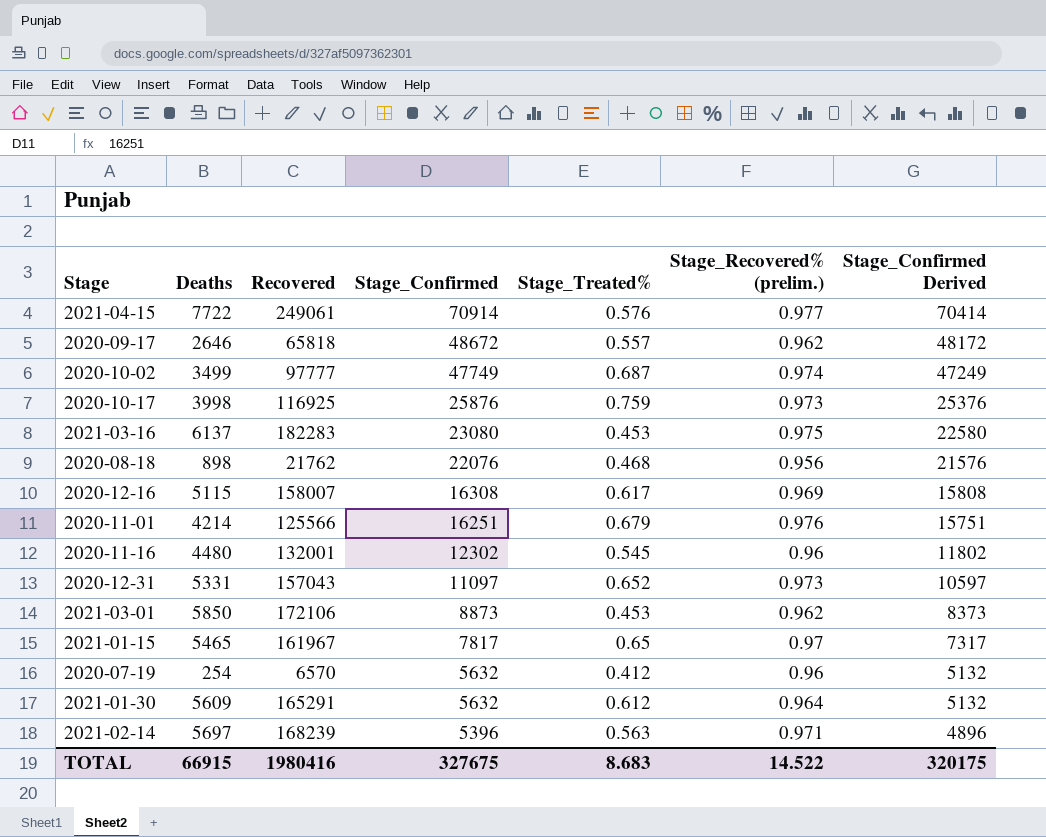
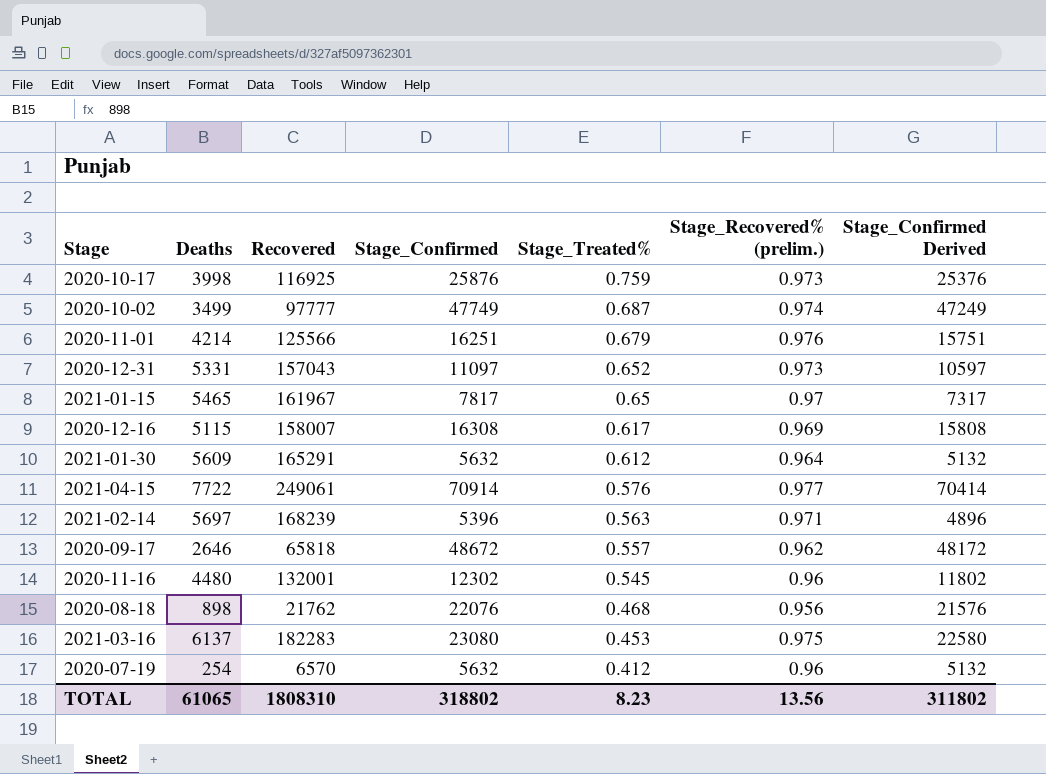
row order: Stage_Confirmed descending -> Stage_Treated% descending
row 2021-03-01: 5850 | 172106 | 8873 | 0.453 | 0.962 | 8373 -> none
TOTAL | Deaths: 66915 -> 61065
TOTAL | Recovered: 1980416 -> 1808310
TOTAL | Stage_Confirmed: 327675 -> 318802
TOTAL | Stage_Treated%: 8.683 -> 8.23
TOTAL | Stage_Recovered% (prelim.): 14.522 -> 13.56
TOTAL | Stage_Confirmed Derived: 320175 -> 311802

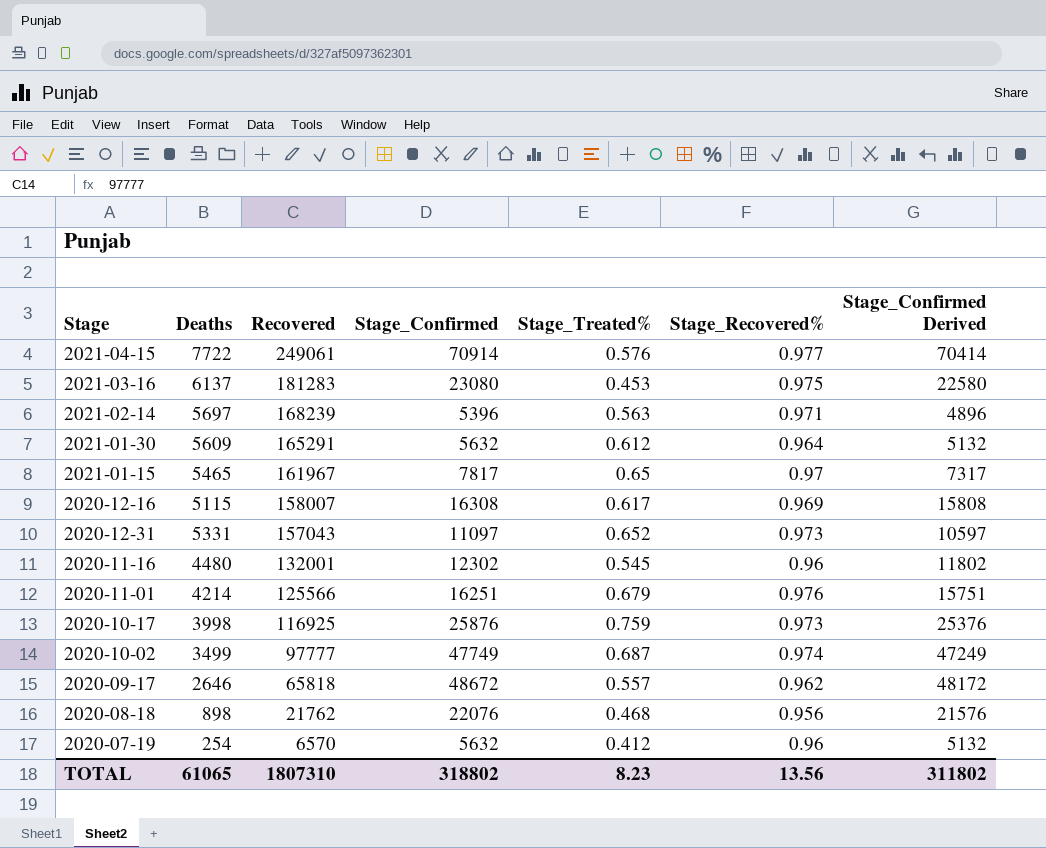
row order: Stage_Treated% descending -> Recovered descending
column name: Stage_Recovered% (prelim.) -> Stage_Recovered%
2021-03-16 | Recovered: 182283 -> 181283
TOTAL | Recovered: 1808310 -> 1807310

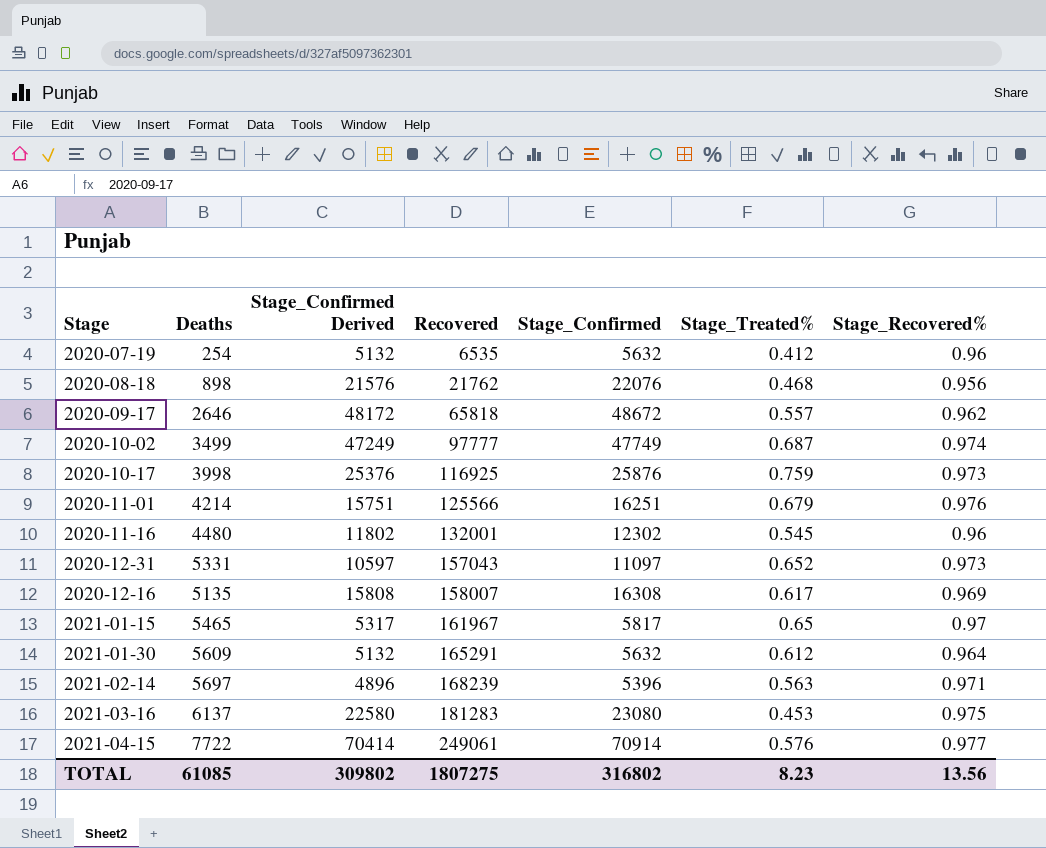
row order: Recovered descending -> Recovered ascending
column Stage_Confirmed Derived | position: 7 -> 3
2020-07-19 | Recovered: 6570 -> 6535
2020-12-16 | Deaths: 5115 -> 5135
2021-01-15 | Stage_Confirmed Derived: 7317 -> 5317
2021-01-15 | Stage_Confirmed: 7817 -> 5817
TOTAL | Deaths: 61065 -> 61085
TOTAL | Stage_Confirmed Derived: 311802 -> 309802
TOTAL | Recovered: 1807310 -> 1807275
TOTAL | Stage_Confirmed: 318802 -> 316802

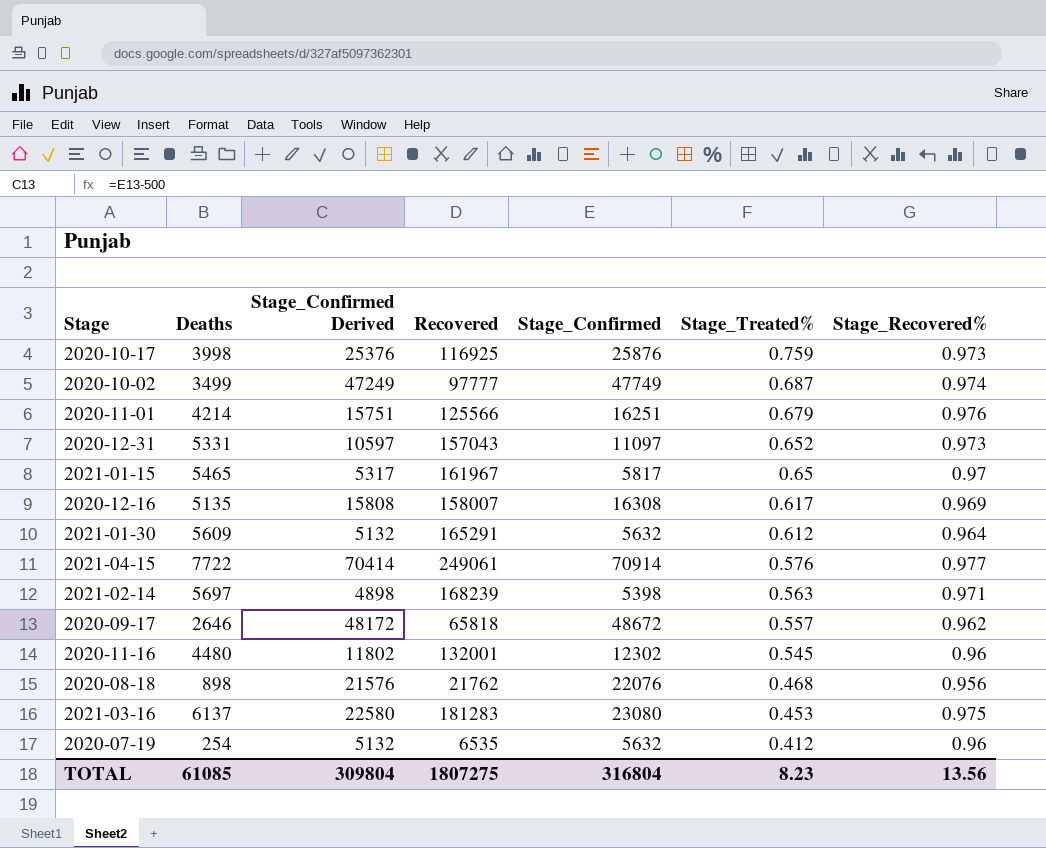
row order: Recovered ascending -> Stage_Treated% descending
2021-02-14 | Stage_Confirmed Derived: 4896 -> 4898
2021-02-14 | Stage_Confirmed: 5396 -> 5398
TOTAL | Stage_Confirmed Derived: 309802 -> 309804
TOTAL | Stage_Confirmed: 316802 -> 316804

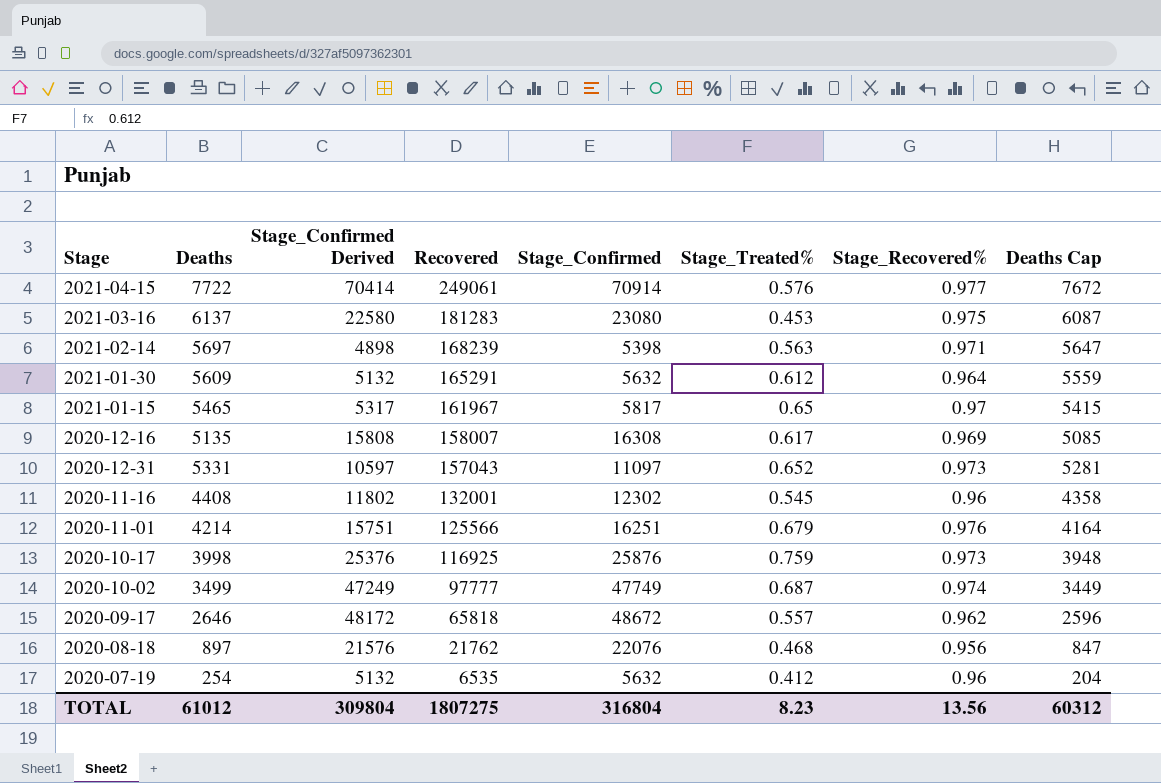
row order: Stage_Treated% descending -> Recovered descending
column Deaths Cap | formula: none -> [Deaths] - 50
2020-11-16 | Deaths: 4480 -> 4408
2020-08-18 | Deaths: 898 -> 897
TOTAL | Deaths: 61085 -> 61012

